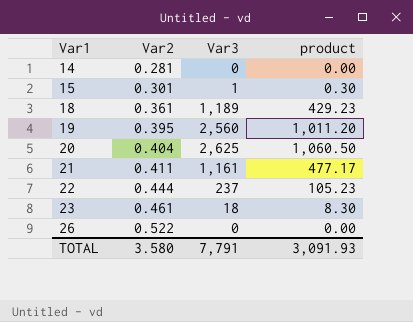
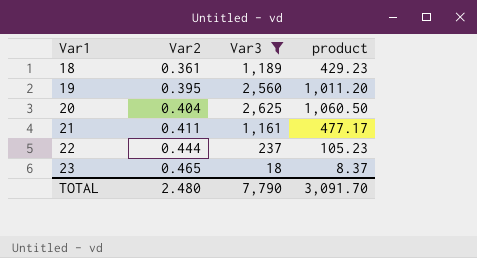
filter: none -> Var3 >= 18
23 | Var2: 0.461 -> 0.465
23 | product: 8.30 -> 8.37
TOTAL | Var2: 3.580 -> 2.480
TOTAL | Var3: 7,791 -> 7,790
TOTAL | product: 3,091.93 -> 3,091.70

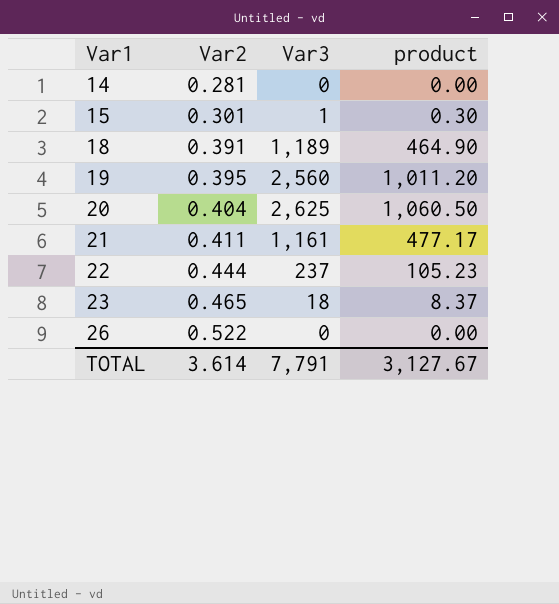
filter: Var3 >= 18 -> none
18 | Var2: 0.361 -> 0.391
18 | product: 429.23 -> 464.90
TOTAL | Var2: 2.480 -> 3.614
TOTAL | Var3: 7,790 -> 7,791
TOTAL | product: 3,091.70 -> 3,127.67

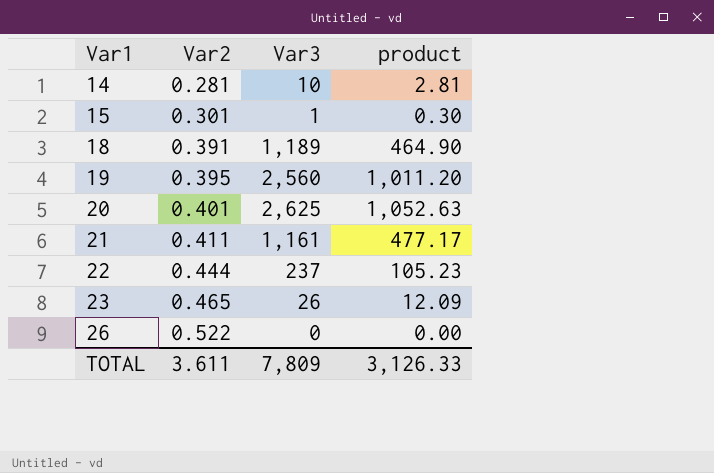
14 | Var3: 0 -> 10
14 | product: 0.00 -> 2.81
20 | Var2: 0.404 -> 0.401
20 | product: 1,060.50 -> 1,052.63
23 | Var3: 18 -> 26
23 | product: 8.37 -> 12.09
TOTAL | Var2: 3.614 -> 3.611
TOTAL | Var3: 7,791 -> 7,809
TOTAL | product: 3,127.67 -> 3,126.33

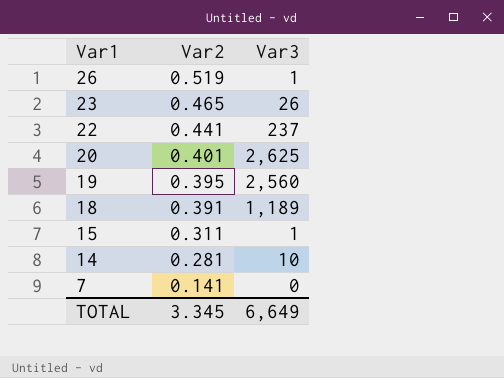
row order: Var1 ascending -> Var1 descending
column product | formula: [Var2] * [Var3] -> none
row 21: 0.411 | 1,161 | 477.17 -> none
26 | Var2: 0.522 -> 0.519
26 | Var3: 0 -> 1
22 | Var2: 0.444 -> 0.441
15 | Var2: 0.301 -> 0.311
row 7: none -> 0.141 | 0
TOTAL | Var2: 3.611 -> 3.345
TOTAL | Var3: 7,809 -> 6,649

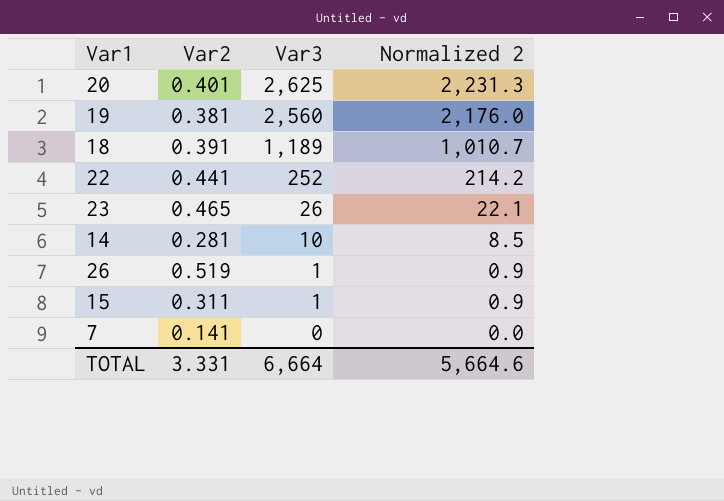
row order: Var1 descending -> Var3 descending
column Normalized 2 | formula: none -> [Var3] * 0.85
19 | Var2: 0.395 -> 0.381
22 | Var3: 237 -> 252
TOTAL | Var2: 3.345 -> 3.331
TOTAL | Var3: 6,649 -> 6,664

